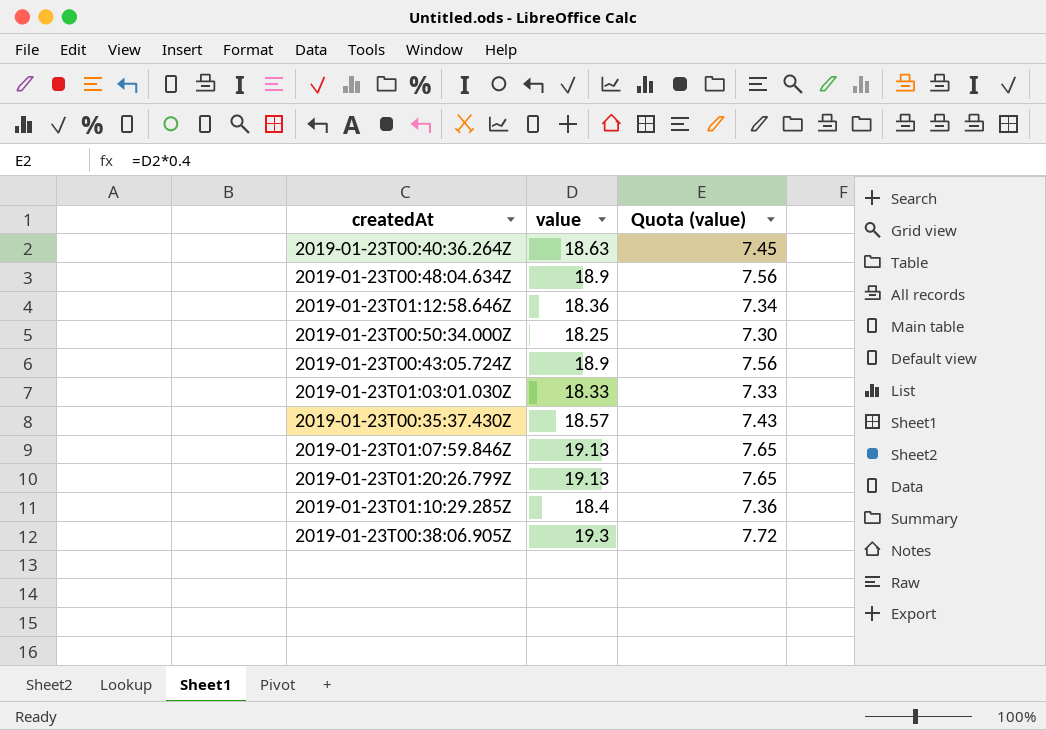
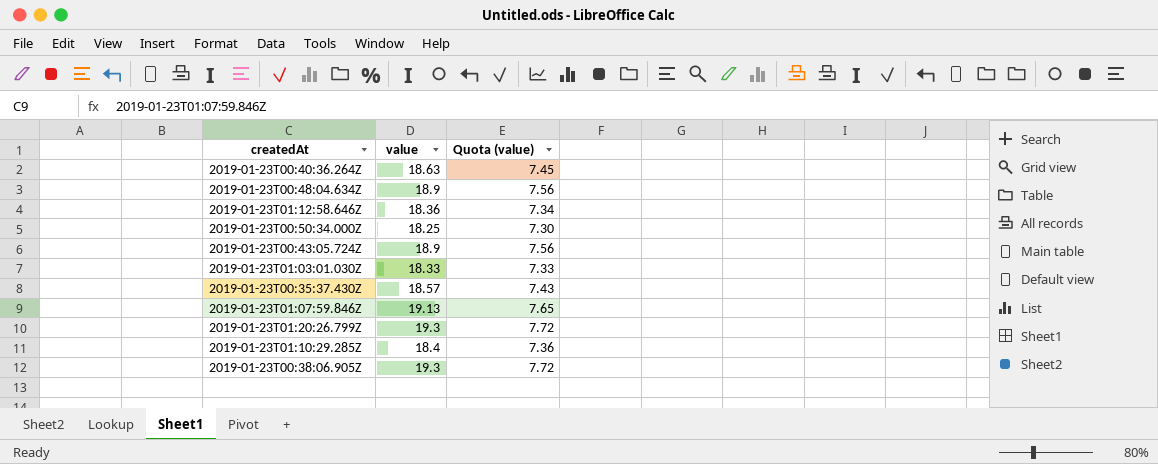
2019-01-23T01:20:26.799Z | value: 19.13 -> 19.3
2019-01-23T01:20:26.799Z | Quota (value): 7.65 -> 7.72

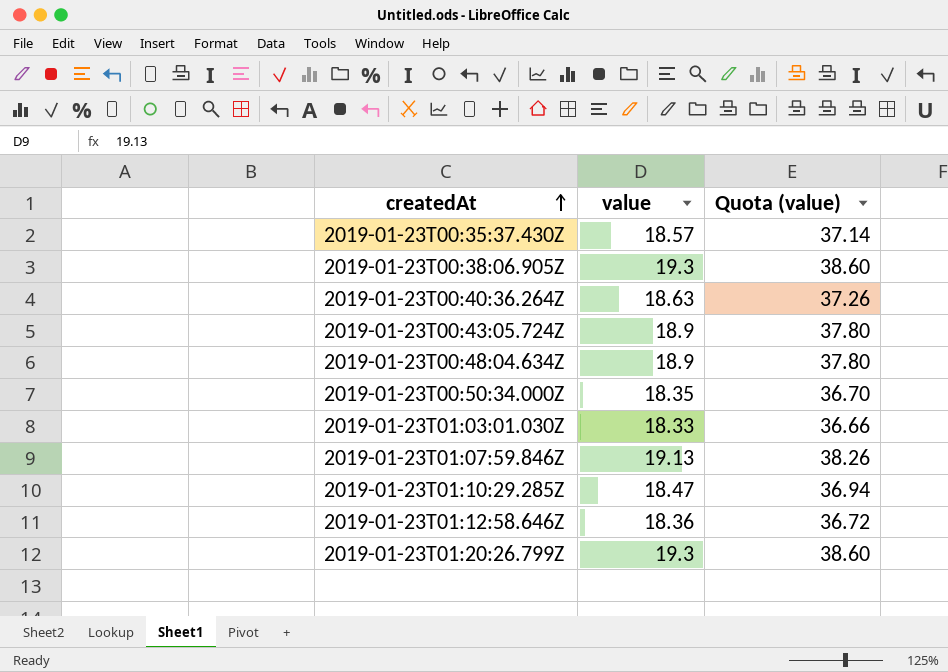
row order: none -> createdAt ascending
column Quota (value) | formula: [value] * 0.4 -> [value] * 2
2019-01-23T00:50:34.000Z | value: 18.25 -> 18.35
2019-01-23T01:10:29.285Z | value: 18.4 -> 18.47

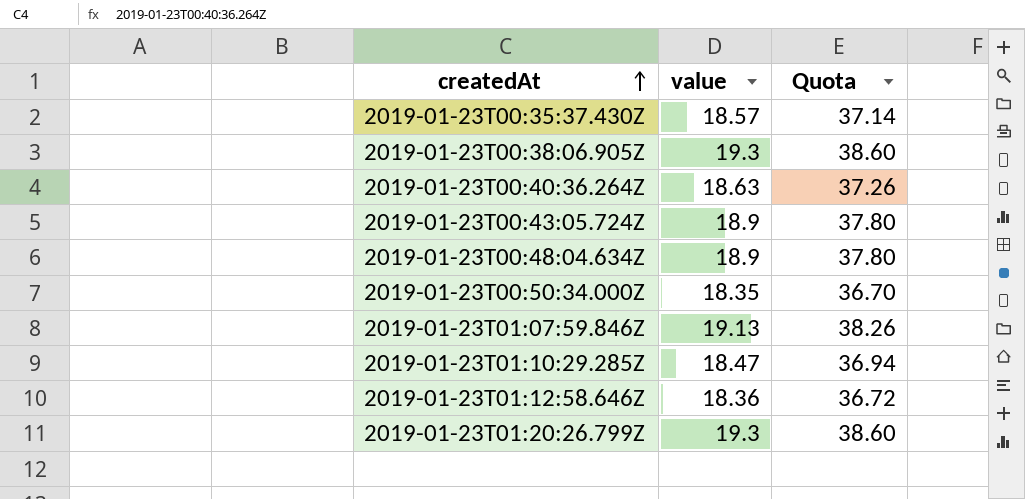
column name: Quota (value) -> Quota
row 2019-01-23T01:03:01.030Z: 18.33 | 36.66 -> none

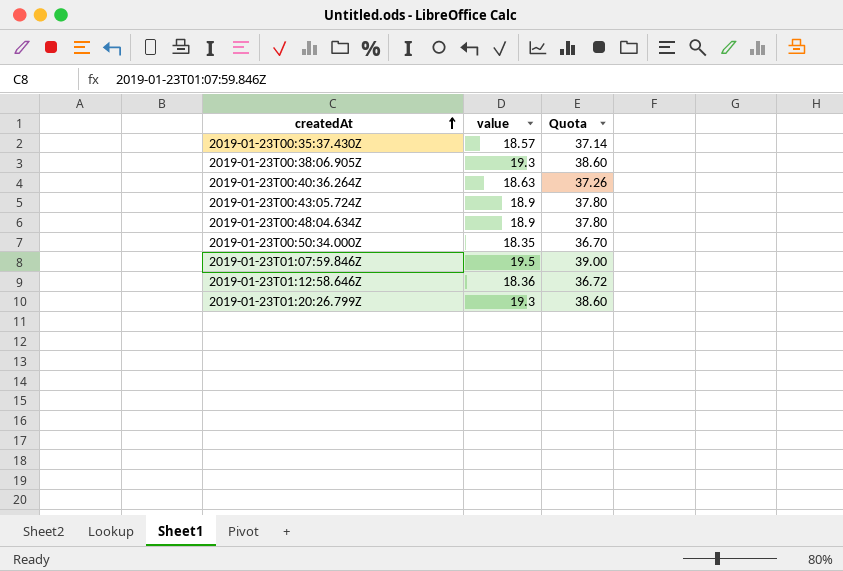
row 2019-01-23T01:10:29.285Z: 18.47 | 36.94 -> none
2019-01-23T01:07:59.846Z | value: 19.13 -> 19.5
2019-01-23T01:07:59.846Z | Quota: 38.26 -> 39.00

